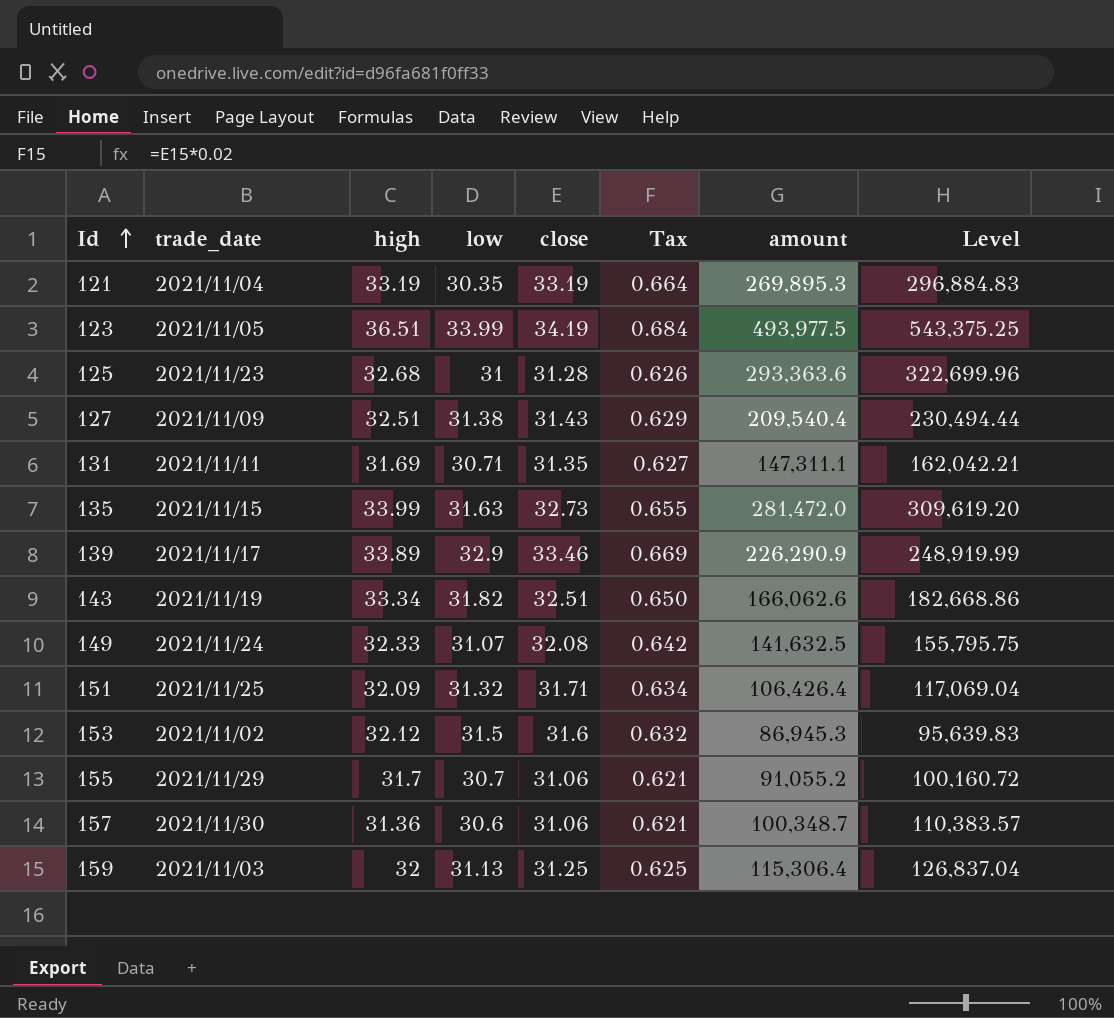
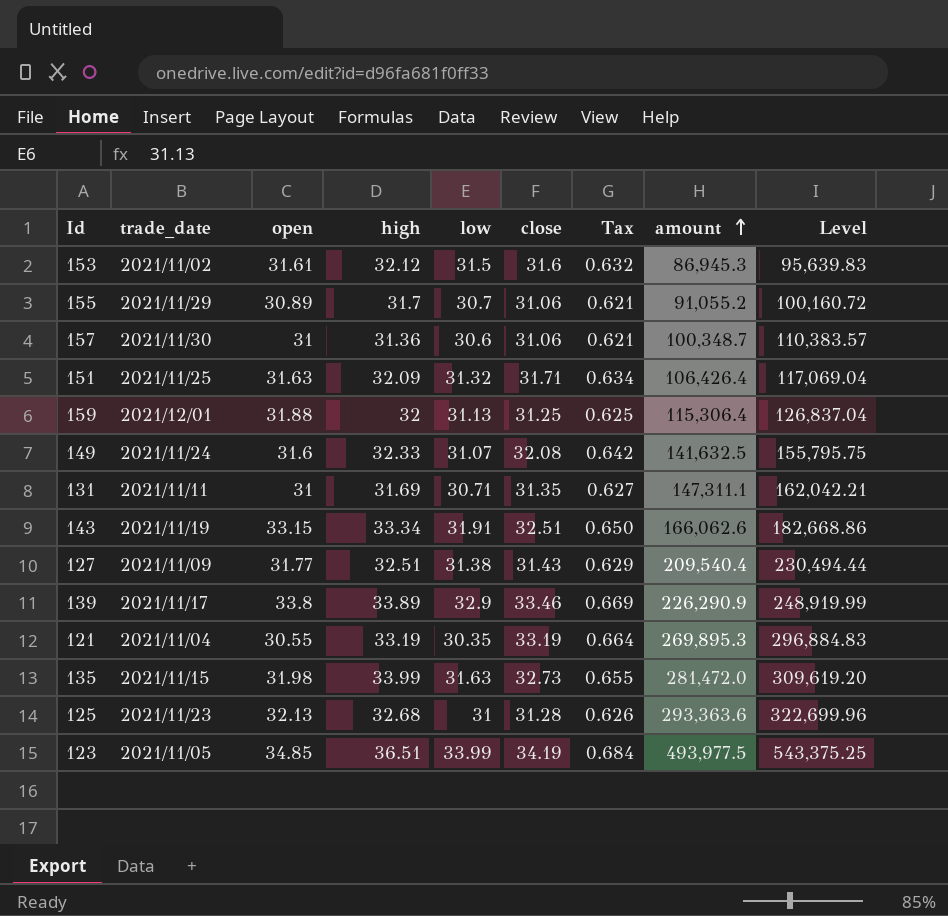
row order: Id ascending -> amount ascending
column open | position: none -> 3
159 | trade_date: 2021/11/03 -> 2021/12/01
143 | low: 31.82 -> 31.91

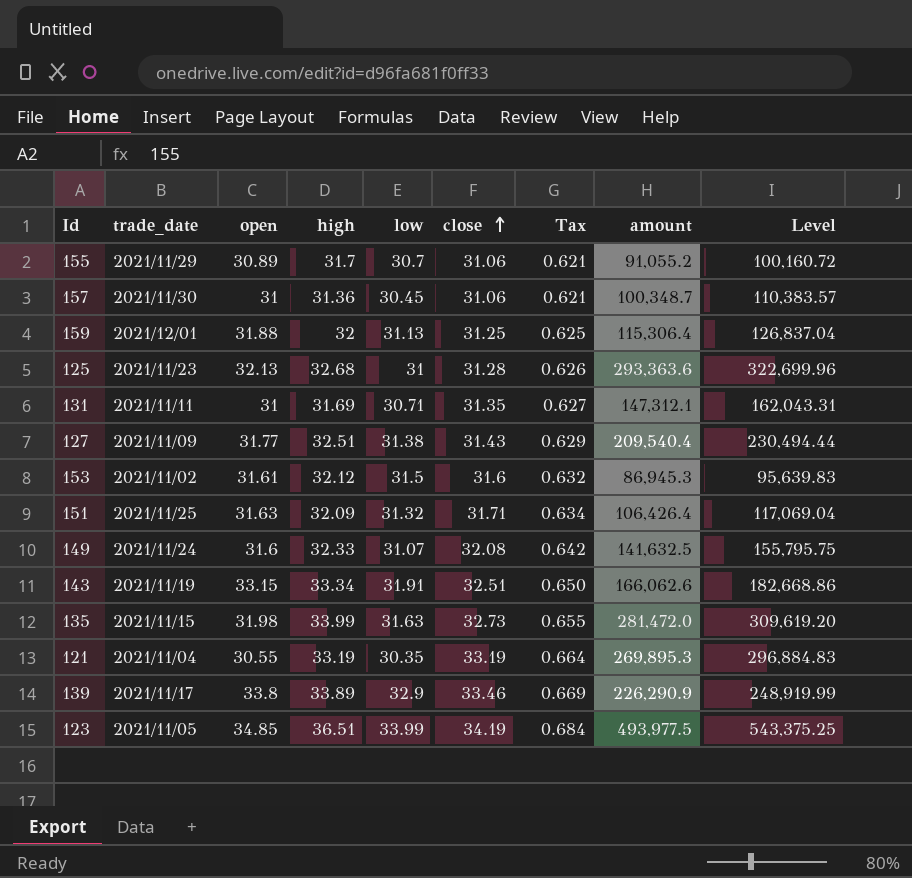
row order: amount ascending -> close ascending
157 | low: 30.6 -> 30.45
131 | amount: 147,311.1 -> 147,312.1
131 | Level: 162,042.21 -> 162,043.31

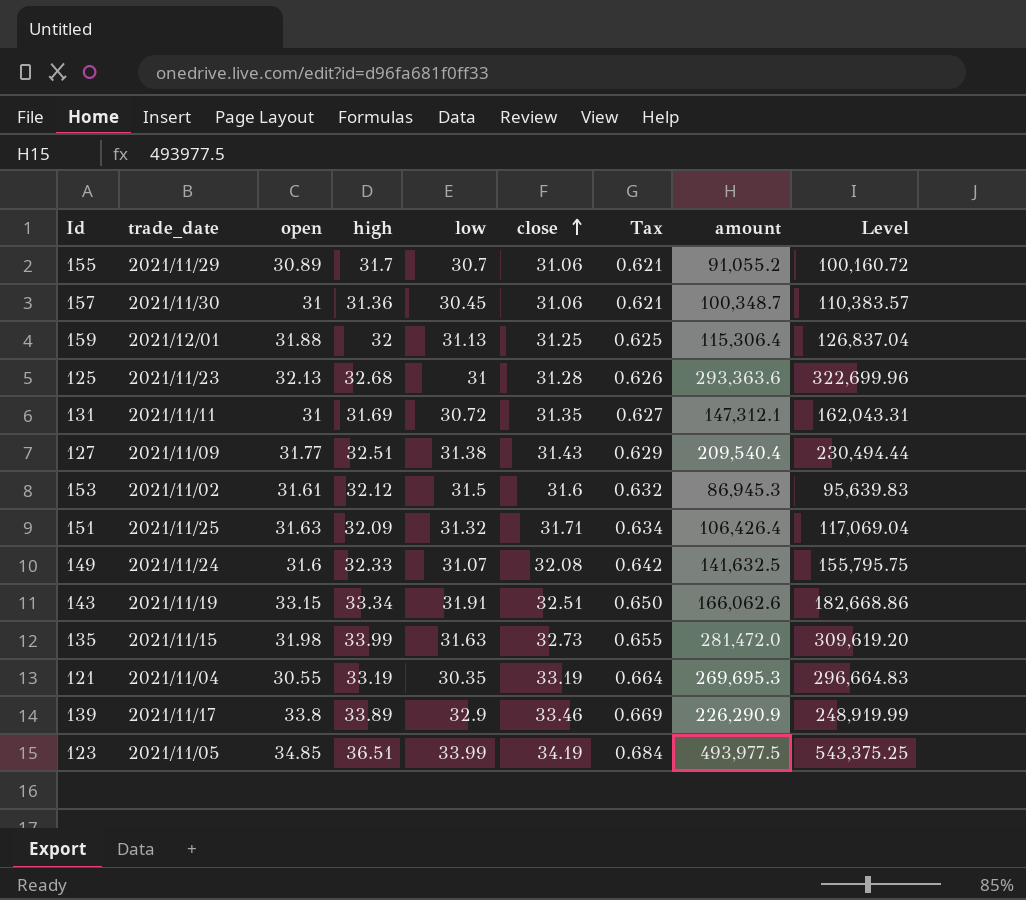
131 | low: 30.71 -> 30.72
121 | amount: 269,895.3 -> 269,695.3
121 | Level: 296,884.83 -> 296,664.83

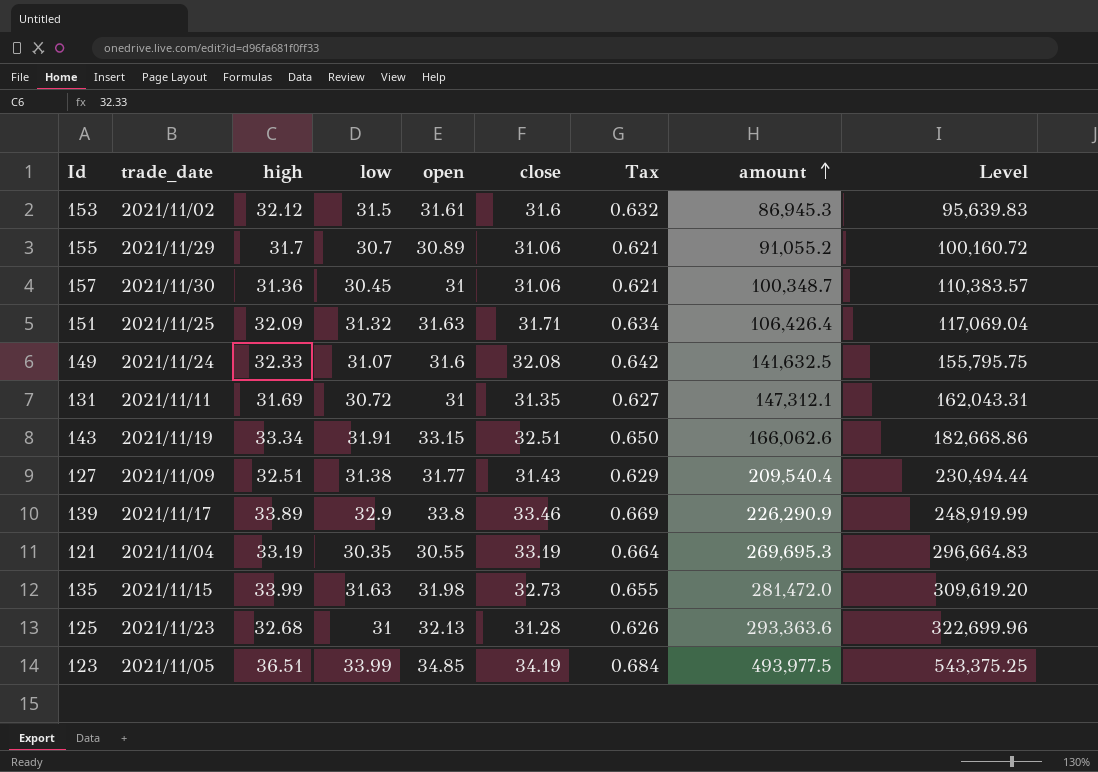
row order: close ascending -> amount ascending
column open | position: 3 -> 5
row 159: 2021/12/01 | 31.88 | 32 | 31.13 | 31.25 | 0.625 | 115,306.4 | 126,837.04 -> none

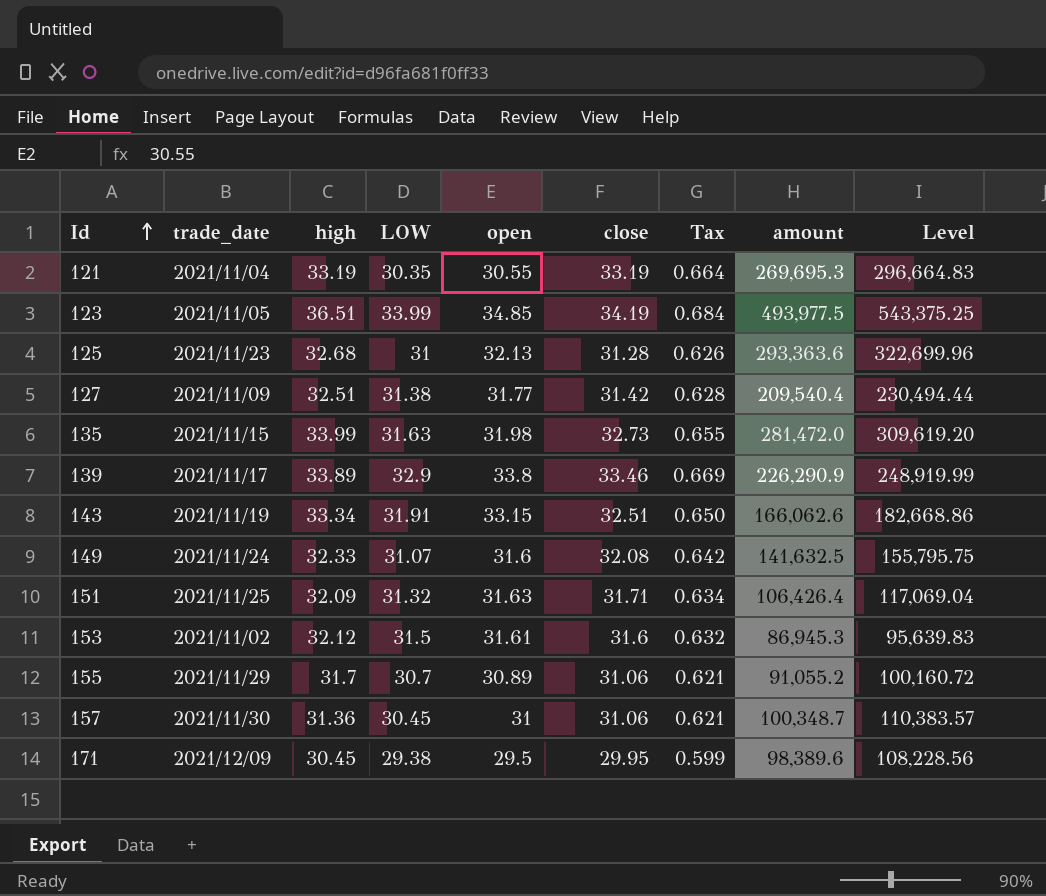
row order: amount ascending -> Id ascending
column name: low -> LOW
row 131: 2021/11/11 | 31.69 | 30.72 | 31 | 31.35 | 0.627 | 147,312.1 | 162,043.31 -> none
127 | close: 31.43 -> 31.42
127 | Tax: 0.629 -> 0.628
row 171: none -> 2021/12/09 | 30.45 | 29.38 | 29.5 | 29.95 | 0.599 | 98,389.6 | 108,228.56

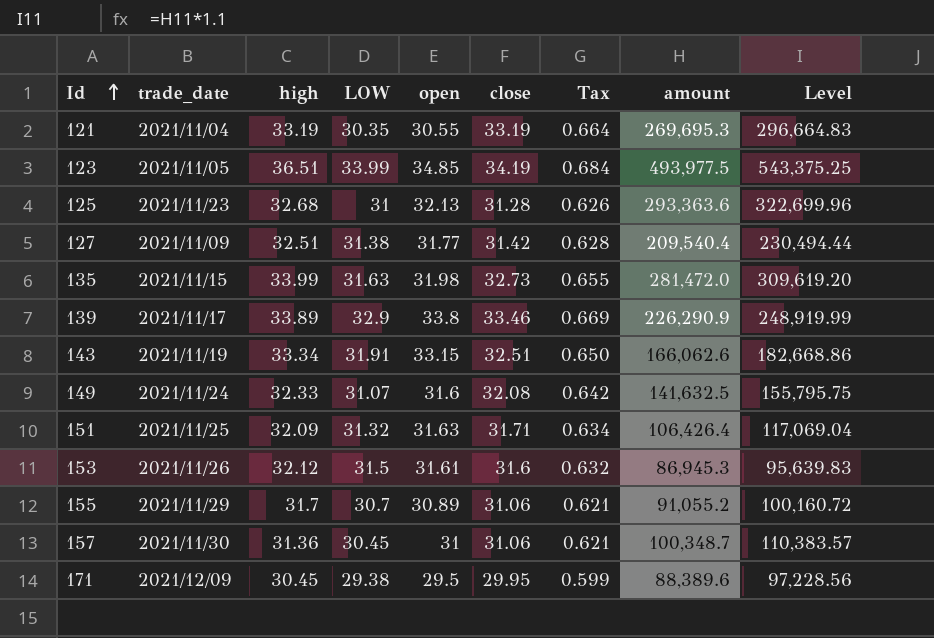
153 | trade_date: 2021/11/02 -> 2021/11/26
171 | amount: 98,389.6 -> 88,389.6
171 | Level: 108,228.56 -> 97,228.56

